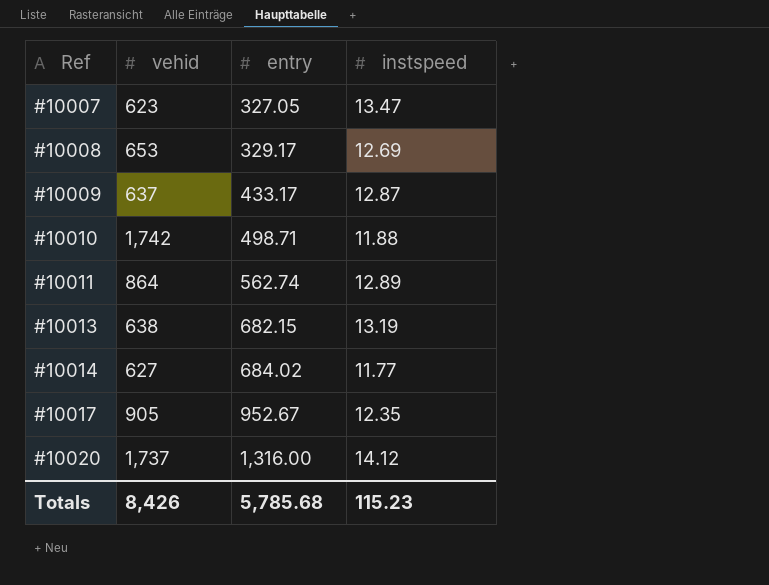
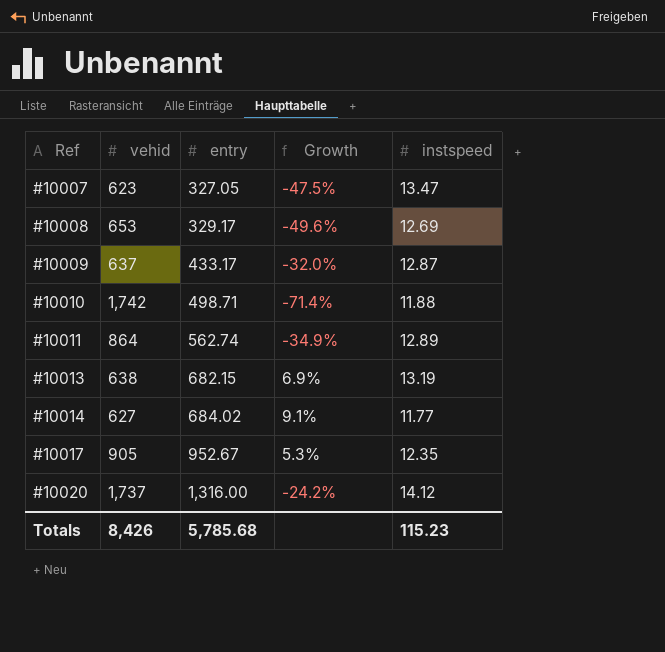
column Growth | formula: none -> ([entry] - [vehid]) / [vehid]

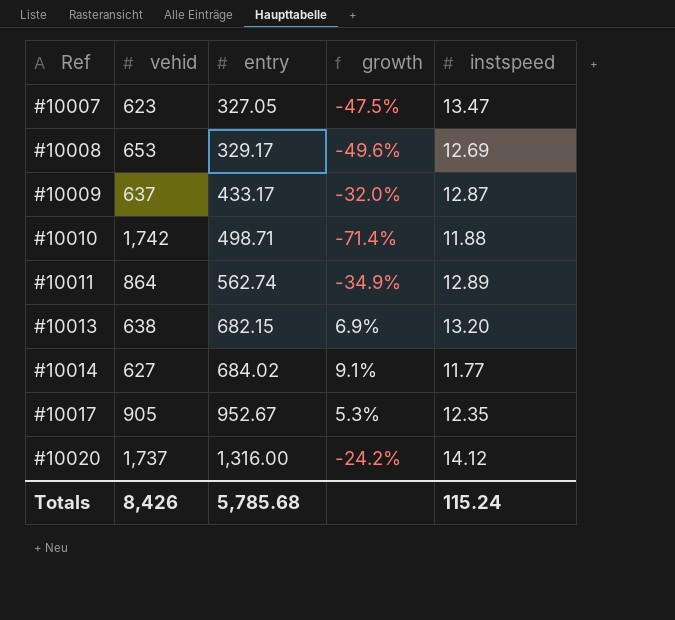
column name: Growth -> growth
#10013 | instspeed: 13.19 -> 13.20
Totals | instspeed: 115.23 -> 115.24

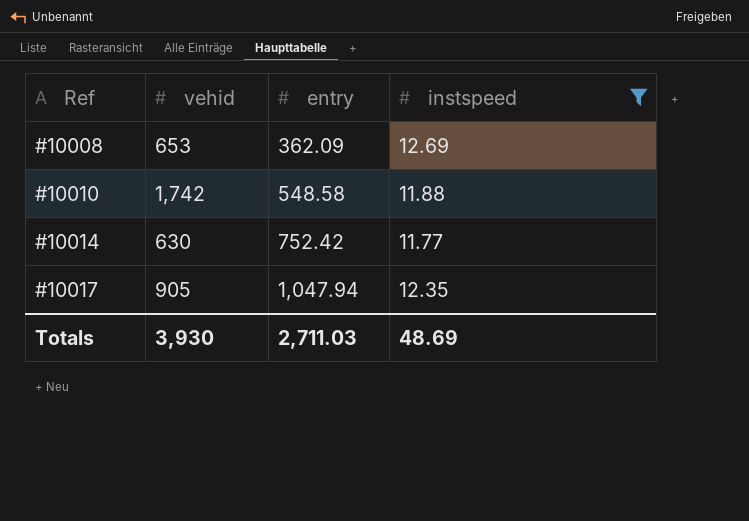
filter: none -> instspeed <= 12.69
column growth | formula: ([entry] - [vehid]) / [vehid] -> none
#10008 | entry: 329.17 -> 362.09
#10010 | entry: 498.71 -> 548.58
#10014 | vehid: 627 -> 630
#10014 | entry: 684.02 -> 752.42
#10017 | entry: 952.67 -> 1,047.94
Totals | vehid: 8,426 -> 3,930
Totals | entry: 5,785.68 -> 2,711.03
Totals | instspeed: 115.24 -> 48.69

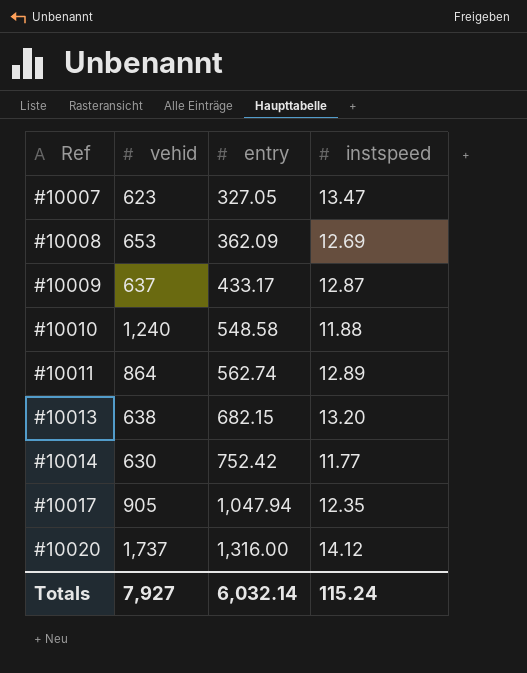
filter: instspeed <= 12.69 -> none
#10010 | vehid: 1,742 -> 1,240
Totals | vehid: 3,930 -> 7,927
Totals | entry: 2,711.03 -> 6,032.14
Totals | instspeed: 48.69 -> 115.24

